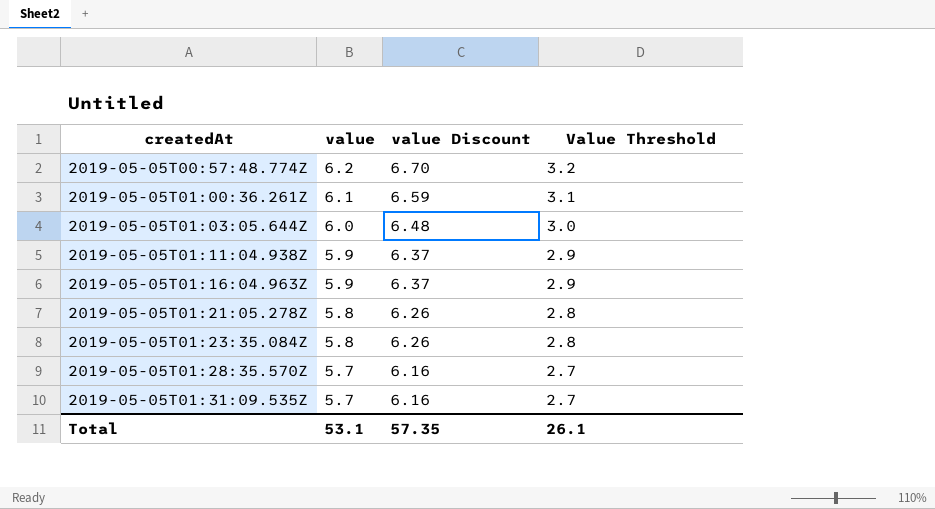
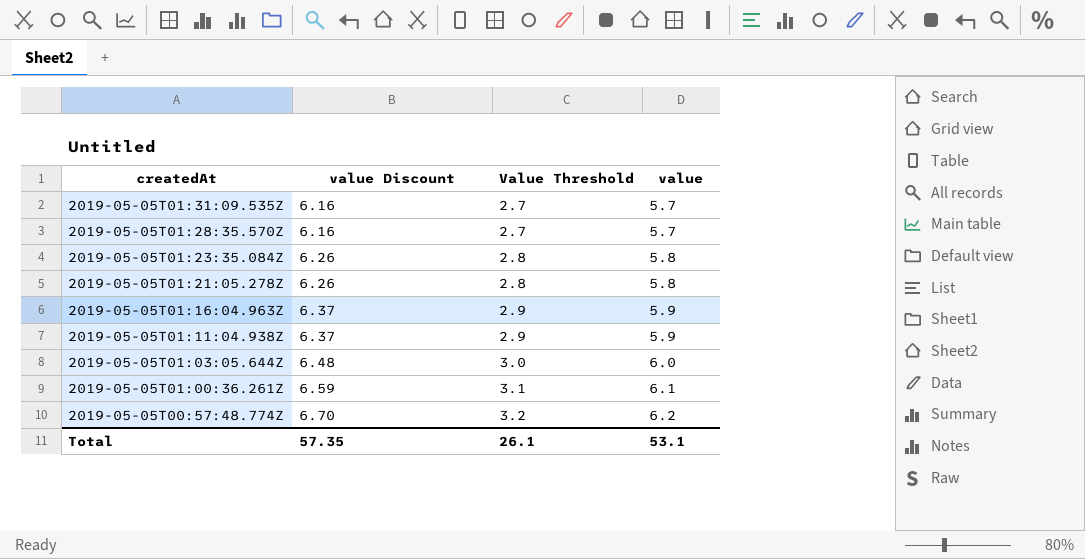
row order: createdAt ascending -> createdAt descending
column value | position: 2 -> 4

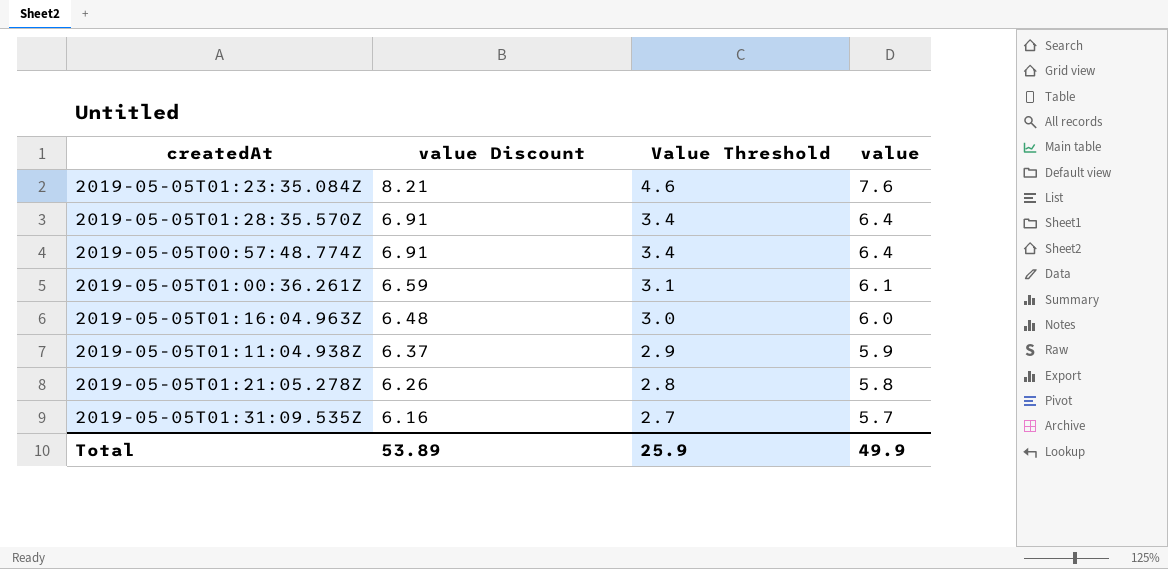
row order: createdAt descending -> value Discount descending
row 2019-05-05T01:03:05.644Z: 6.48 | 3.0 | 6.0 -> none
2019-05-05T01:23:35.084Z | value Discount: 6.26 -> 8.21
2019-05-05T01:23:35.084Z | Value Threshold: 2.8 -> 4.6
2019-05-05T01:23:35.084Z | value: 5.8 -> 7.6
2019-05-05T01:28:35.570Z | value Discount: 6.16 -> 6.91
2019-05-05T01:28:35.570Z | Value Threshold: 2.7 -> 3.4
2019-05-05T01:28:35.570Z | value: 5.7 -> 6.4
2019-05-05T00:57:48.774Z | value Discount: 6.70 -> 6.91
2019-05-05T00:57:48.774Z | Value Threshold: 3.2 -> 3.4
2019-05-05T00:57:48.774Z | value: 6.2 -> 6.4
2019-05-05T01:16:04.963Z | value Discount: 6.37 -> 6.48
2019-05-05T01:16:04.963Z | Value Threshold: 2.9 -> 3.0
2019-05-05T01:16:04.963Z | value: 5.9 -> 6.0
Total | value Discount: 57.35 -> 53.89
Total | Value Threshold: 26.1 -> 25.9
Total | value: 53.1 -> 49.9

